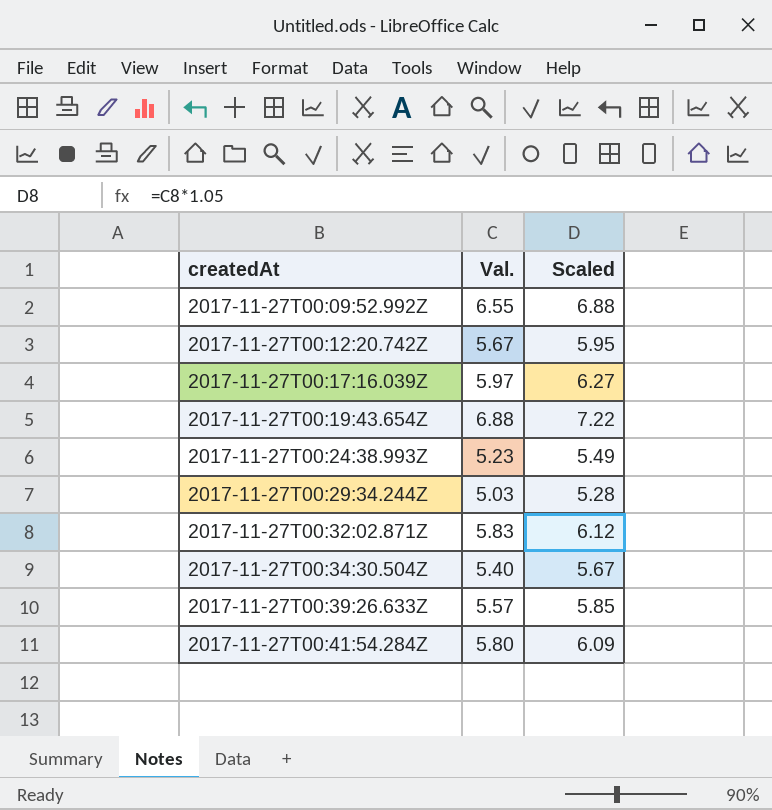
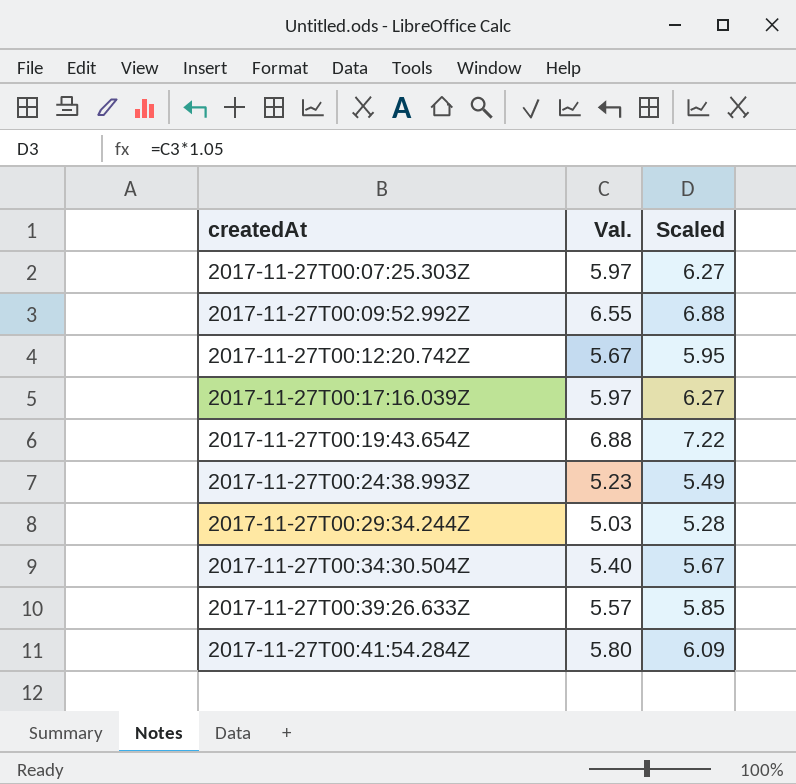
row 2017-11-27T00:32:02.871Z: 5.83 | 6.12 -> none
row 2017-11-27T00:07:25.303Z: none -> 5.97 | 6.27

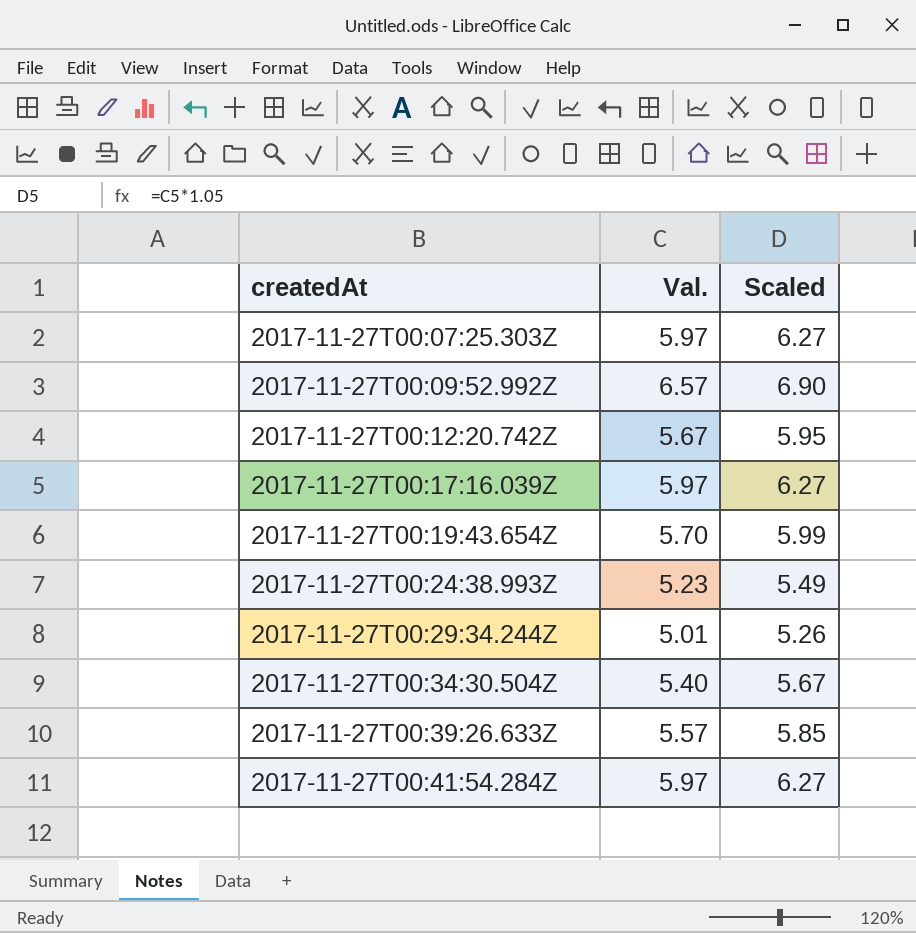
2017-11-27T00:09:52.992Z | Val.: 6.55 -> 6.57
2017-11-27T00:09:52.992Z | Scaled: 6.88 -> 6.90
2017-11-27T00:19:43.654Z | Val.: 6.88 -> 5.70
2017-11-27T00:19:43.654Z | Scaled: 7.22 -> 5.99
2017-11-27T00:29:34.244Z | Val.: 5.03 -> 5.01
2017-11-27T00:29:34.244Z | Scaled: 5.28 -> 5.26
2017-11-27T00:41:54.284Z | Val.: 5.80 -> 5.97
2017-11-27T00:41:54.284Z | Scaled: 6.09 -> 6.27

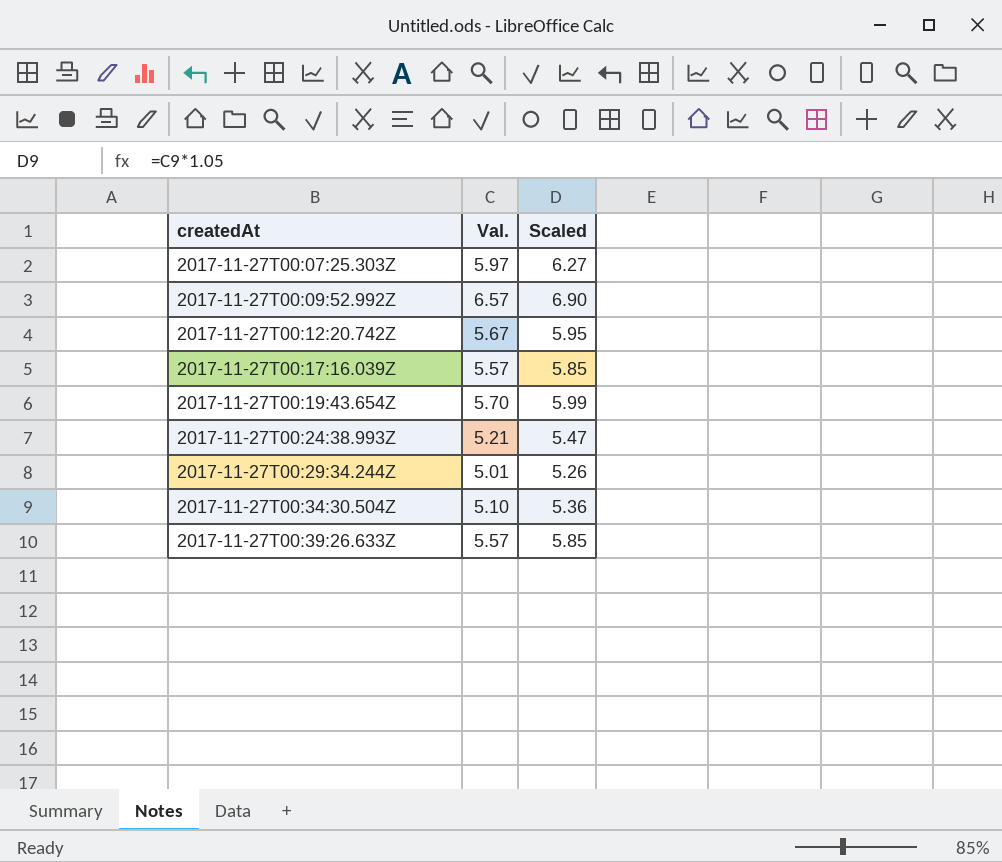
row 2017-11-27T00:41:54.284Z: 5.97 | 6.27 -> none
2017-11-27T00:17:16.039Z | Val.: 5.97 -> 5.57
2017-11-27T00:17:16.039Z | Scaled: 6.27 -> 5.85
2017-11-27T00:24:38.993Z | Val.: 5.23 -> 5.21
2017-11-27T00:24:38.993Z | Scaled: 5.49 -> 5.47
2017-11-27T00:34:30.504Z | Val.: 5.40 -> 5.10
2017-11-27T00:34:30.504Z | Scaled: 5.67 -> 5.36

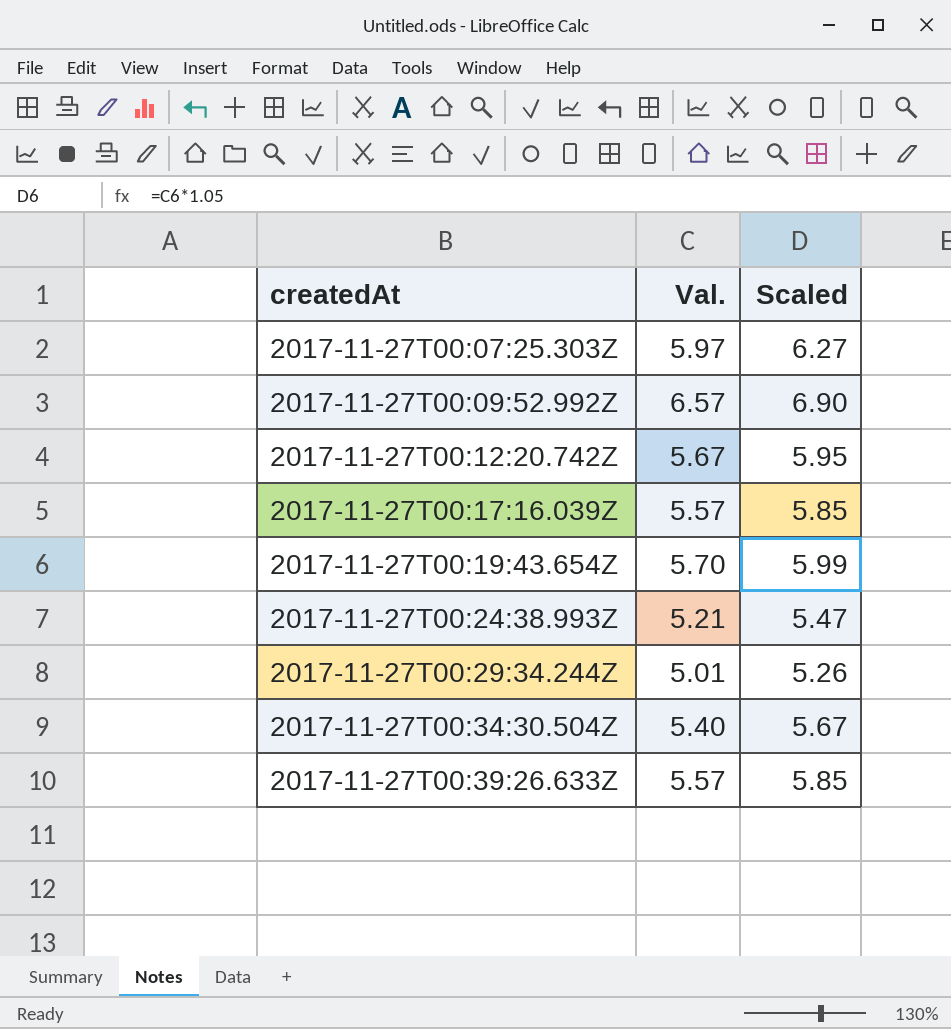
2017-11-27T00:34:30.504Z | Val.: 5.10 -> 5.40
2017-11-27T00:34:30.504Z | Scaled: 5.36 -> 5.67

